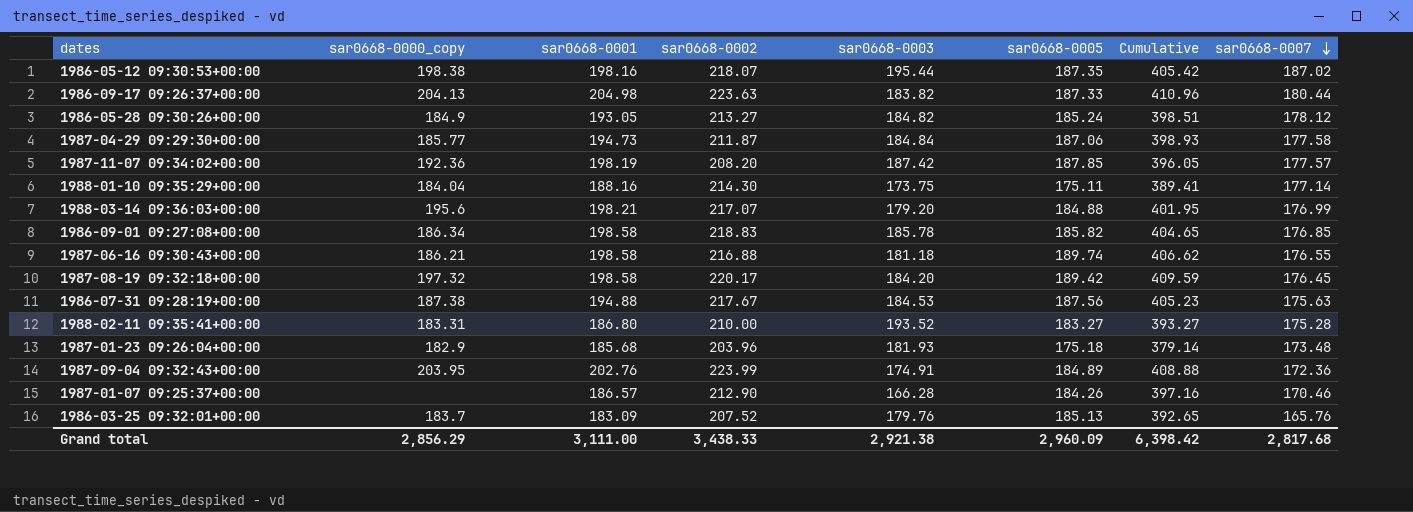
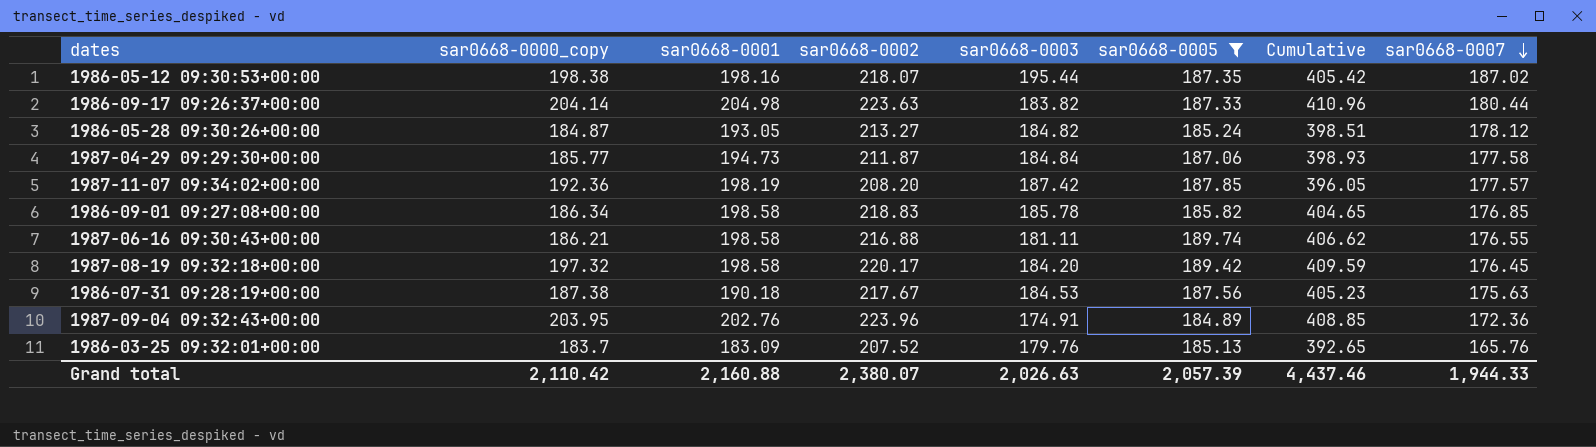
filter: none -> sar0668-0005 >= 184.89
1986-09-17 09:26:37+00:00 | sar0668-0000_copy: 204.13 -> 204.14
1986-05-28 09:30:26+00:00 | sar0668-0000_copy: 184.9 -> 184.87
1987-06-16 09:30:43+00:00 | sar0668-0003: 181.18 -> 181.11
1986-07-31 09:28:19+00:00 | sar0668-0001: 194.88 -> 190.18
1987-09-04 09:32:43+00:00 | sar0668-0002: 223.99 -> 223.96
1987-09-04 09:32:43+00:00 | Cumulative: 408.88 -> 408.85
Grand total | sar0668-0000_copy: 2,856.29 -> 2,110.42
Grand total | sar0668-0001: 3,111.00 -> 2,160.88
Grand total | sar0668-0002: 3,438.33 -> 2,380.07
Grand total | sar0668-0003: 2,921.38 -> 2,026.63
Grand total | sar0668-0005: 2,960.09 -> 2,057.39
Grand total | Cumulative: 6,398.42 -> 4,437.46
Grand total | sar0668-0007: 2,817.68 -> 1,944.33

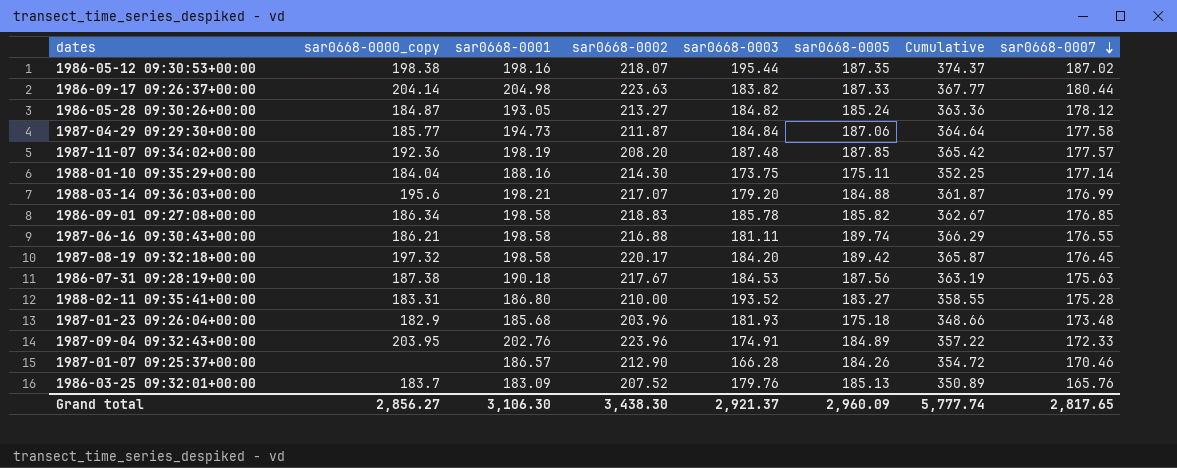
filter: sar0668-0005 >= 184.89 -> none
column Cumulative | formula: [sar0668-0002] + [sar0668-0005] -> [sar0668-0005] + [sar0668-0007]
1987-11-07 09:34:02+00:00 | sar0668-0003: 187.42 -> 187.48
1987-09-04 09:32:43+00:00 | sar0668-0007: 172.36 -> 172.33
Grand total | sar0668-0000_copy: 2,110.42 -> 2,856.27
Grand total | sar0668-0001: 2,160.88 -> 3,106.30
Grand total | sar0668-0002: 2,380.07 -> 3,438.30
Grand total | sar0668-0003: 2,026.63 -> 2,921.37
Grand total | sar0668-0005: 2,057.39 -> 2,960.09
Grand total | Cumulative: 4,437.46 -> 5,777.74
Grand total | sar0668-0007: 1,944.33 -> 2,817.65

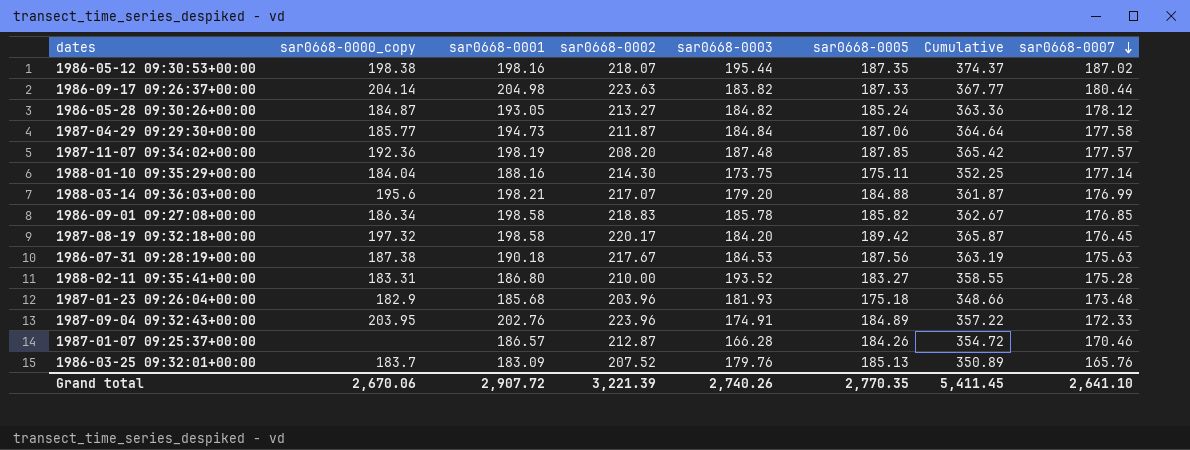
row 1987-06-16 09:30:43+00:00: 186.21 | 198.58 | 216.88 | 181.11 | 189.74 | 366.29 | 176.55 -> none
1987-01-07 09:25:37+00:00 | sar0668-0002: 212.90 -> 212.87
Grand total | sar0668-0000_copy: 2,856.27 -> 2,670.06
Grand total | sar0668-0001: 3,106.30 -> 2,907.72
Grand total | sar0668-0002: 3,438.30 -> 3,221.39
Grand total | sar0668-0003: 2,921.37 -> 2,740.26
Grand total | sar0668-0005: 2,960.09 -> 2,770.35
Grand total | Cumulative: 5,777.74 -> 5,411.45
Grand total | sar0668-0007: 2,817.65 -> 2,641.10

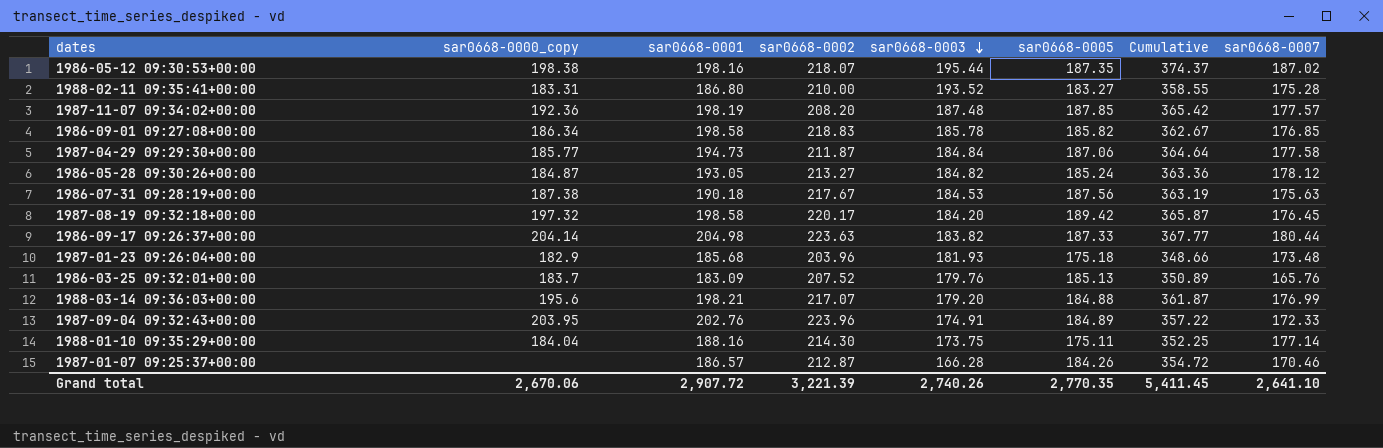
row order: sar0668-0007 descending -> sar0668-0003 descending

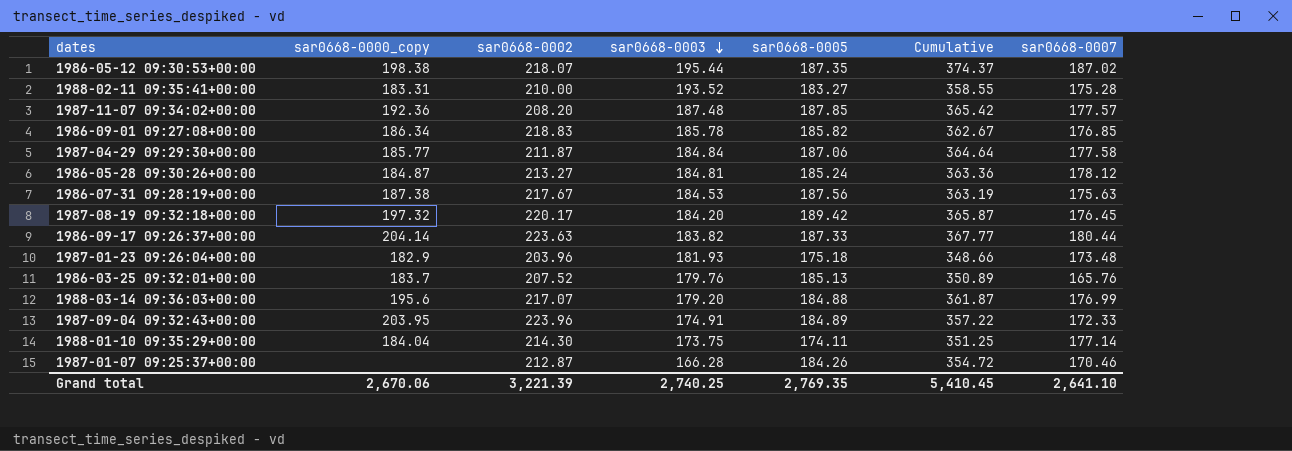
column sar0668-0001 | position: 3 -> none
1986-05-28 09:30:26+00:00 | sar0668-0003: 184.82 -> 184.81
1988-01-10 09:35:29+00:00 | sar0668-0005: 175.11 -> 174.11
1988-01-10 09:35:29+00:00 | Cumulative: 352.25 -> 351.25
Grand total | sar0668-0003: 2,740.26 -> 2,740.25
Grand total | sar0668-0005: 2,770.35 -> 2,769.35
Grand total | Cumulative: 5,411.45 -> 5,410.45

